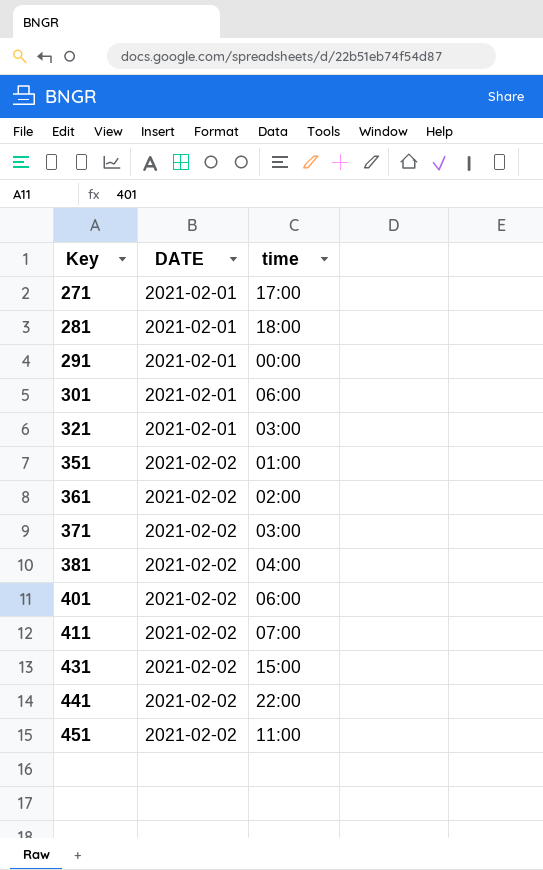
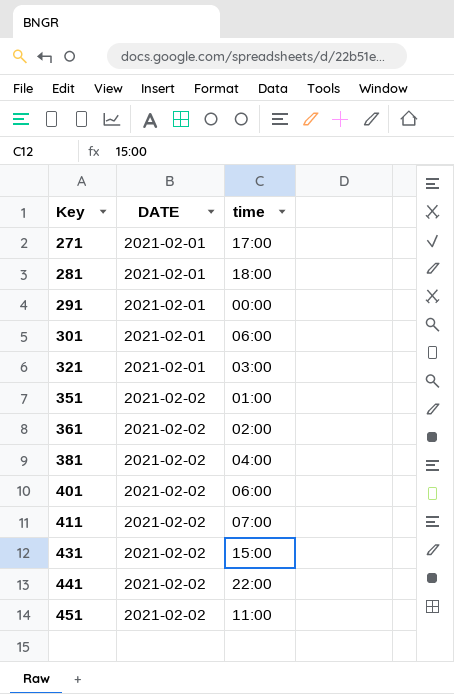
row 371: 2021-02-02 | 03:00 -> none

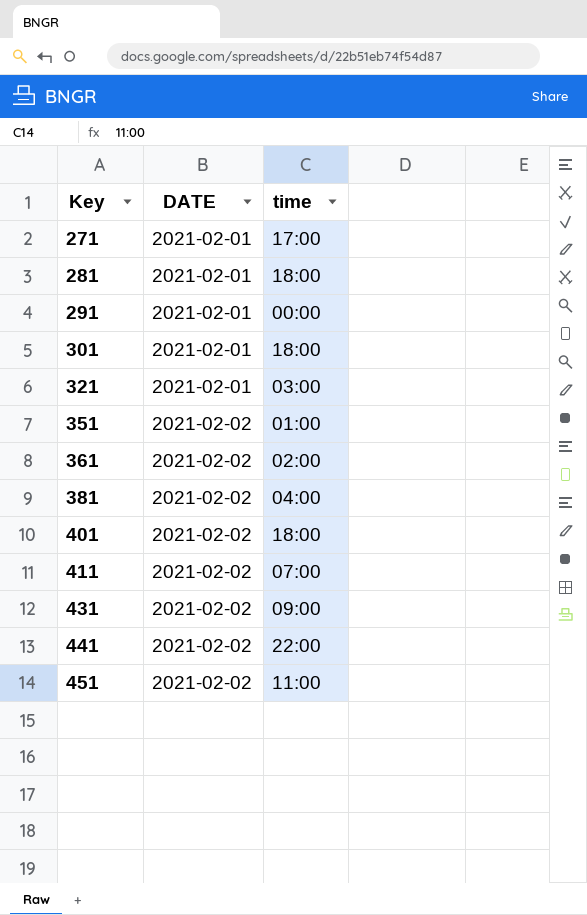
301 | time: 06:00 -> 18:00
401 | time: 06:00 -> 18:00
431 | time: 15:00 -> 09:00

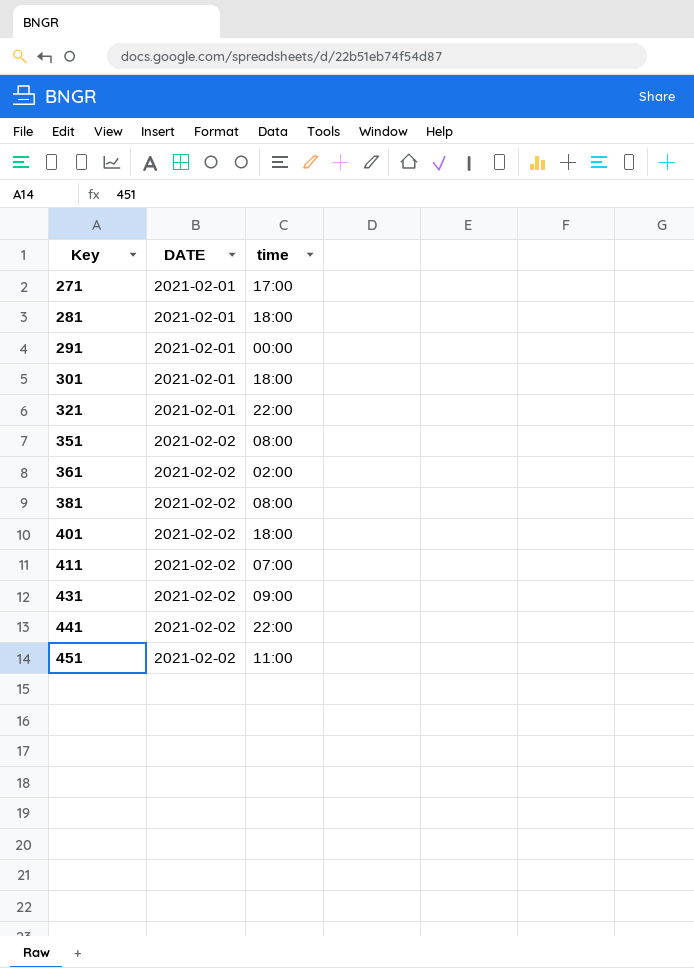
321 | time: 03:00 -> 22:00
351 | time: 01:00 -> 08:00
381 | time: 04:00 -> 08:00

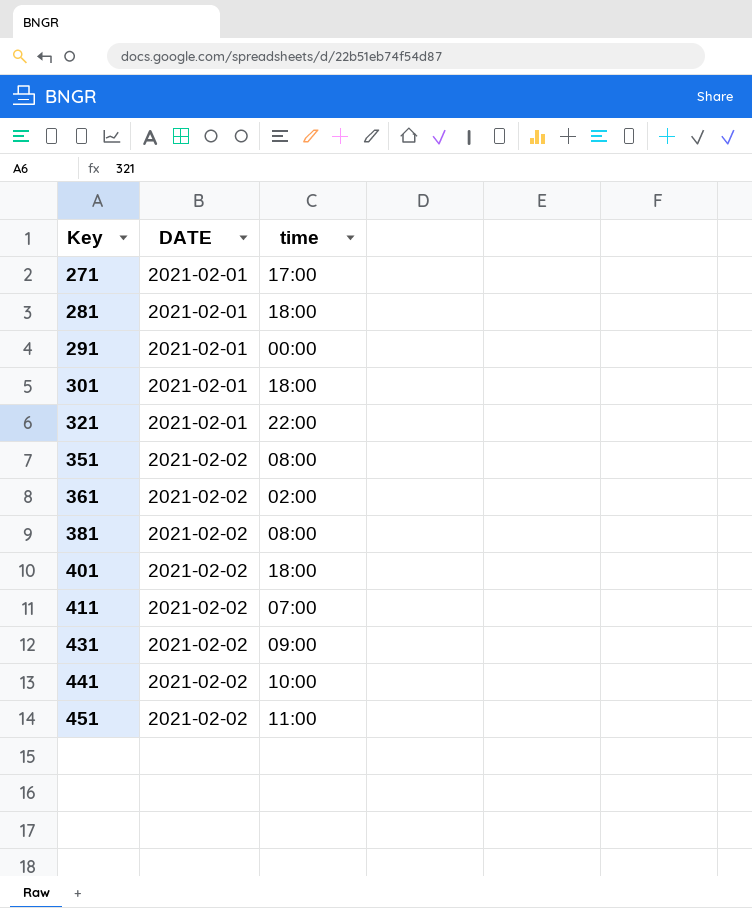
441 | time: 22:00 -> 10:00

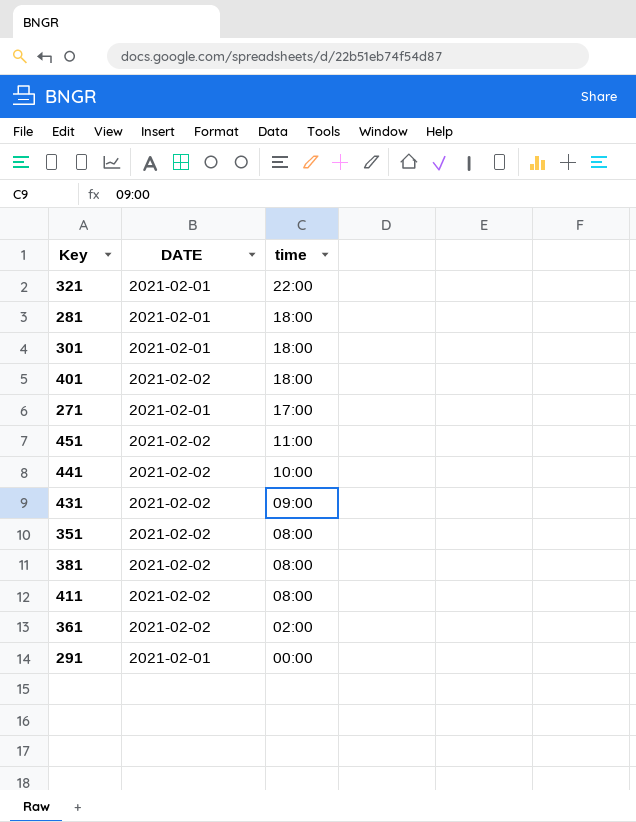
row order: Key ascending -> time descending
411 | time: 07:00 -> 08:00

